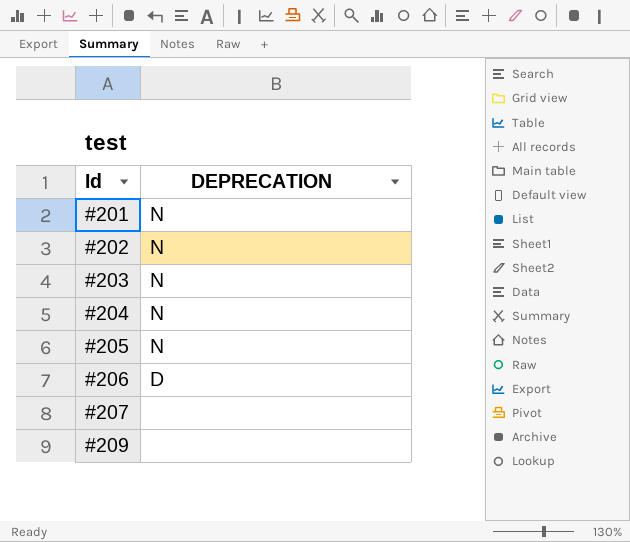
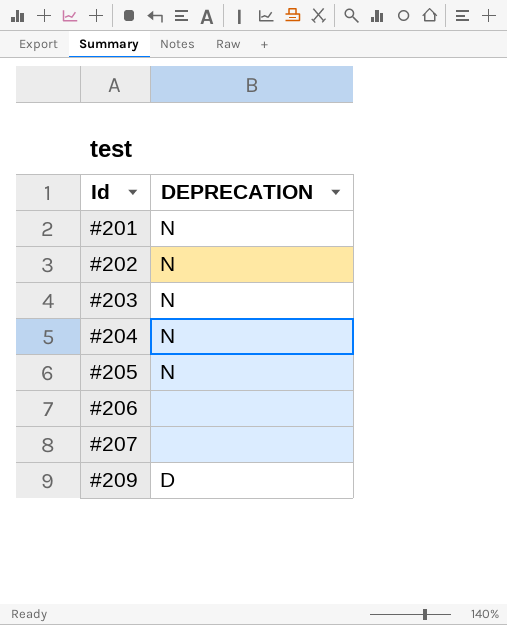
#206 | DEPRECATION: D -> none
#209 | DEPRECATION: none -> D

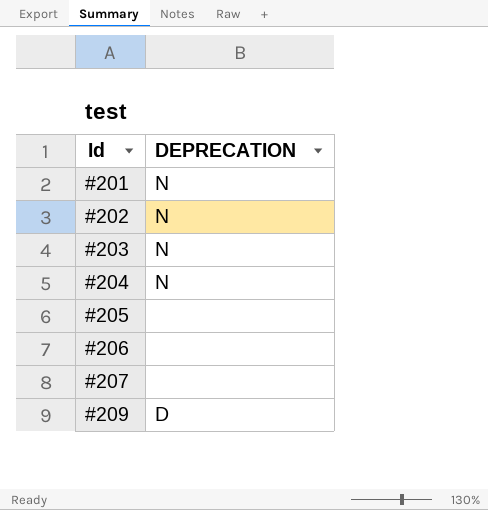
#205 | DEPRECATION: N -> none

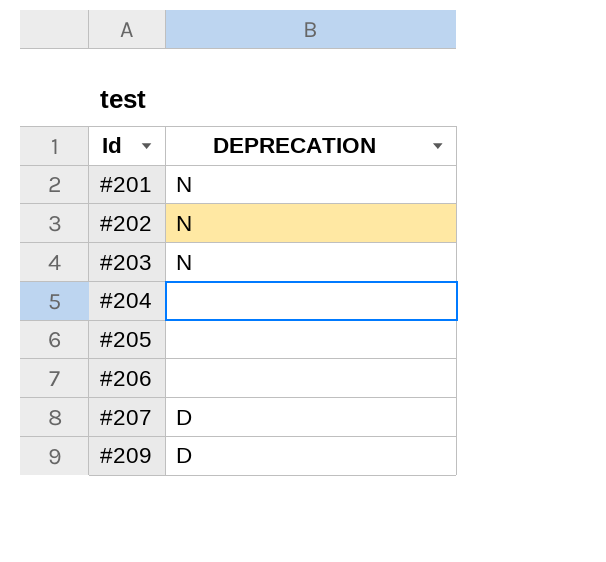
#204 | DEPRECATION: N -> none
#207 | DEPRECATION: none -> D

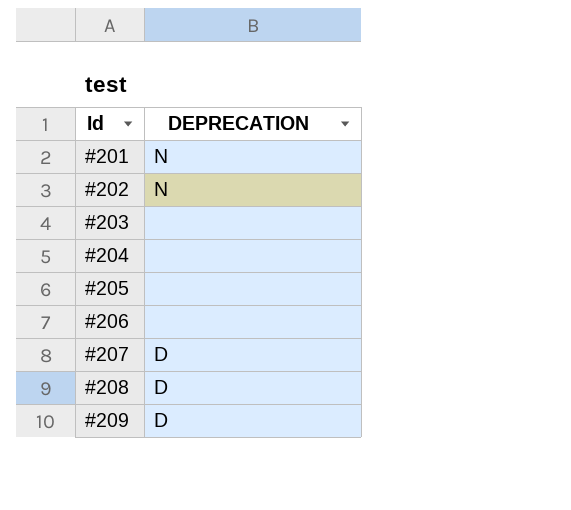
#203 | DEPRECATION: N -> none
row #208: none -> D

